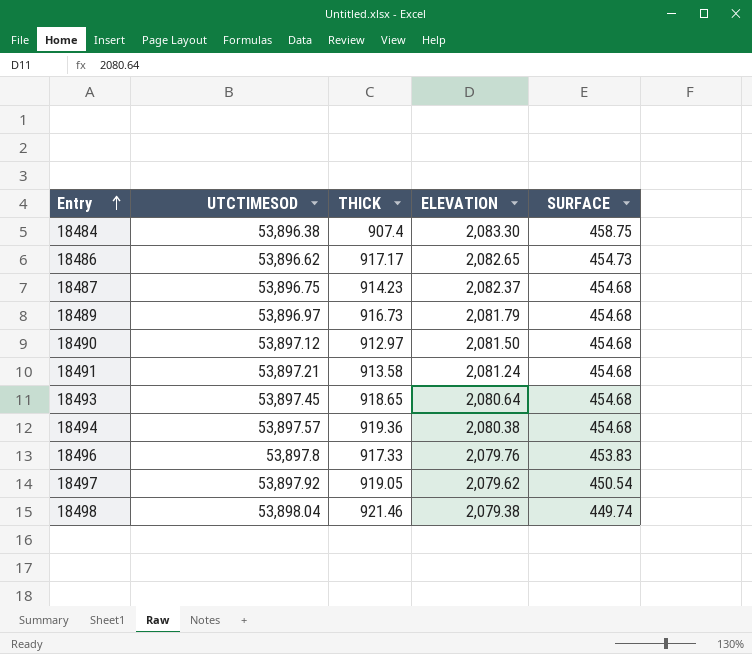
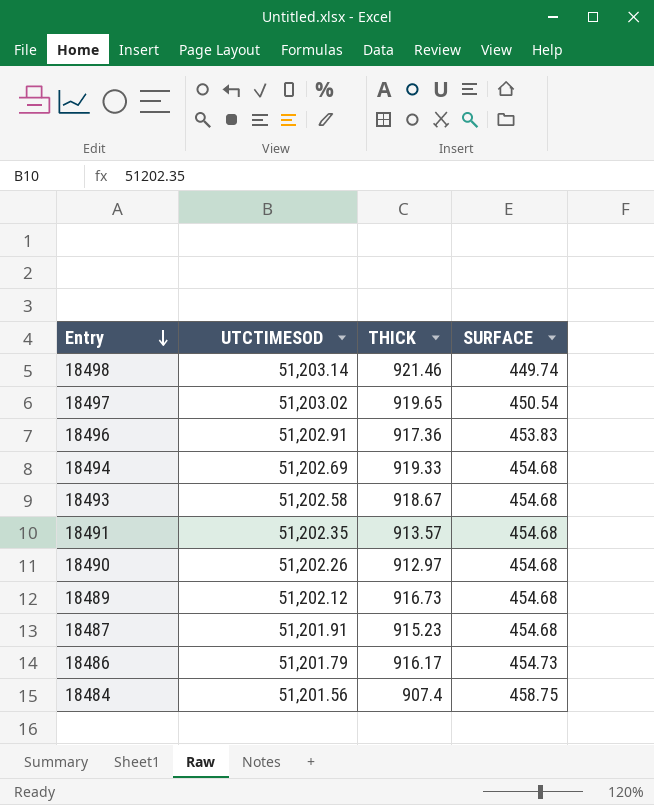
row order: Entry ascending -> Entry descending
column ELEVATION | position: 4 -> none
18498 | UTCTIMESOD: 53,898.04 -> 51,203.14
18497 | UTCTIMESOD: 53,897.92 -> 51,203.02
18497 | THICK: 919.05 -> 919.65
18496 | UTCTIMESOD: 53,897.8 -> 51,202.91
18496 | THICK: 917.33 -> 917.36
18494 | UTCTIMESOD: 53,897.57 -> 51,202.69
18494 | THICK: 919.36 -> 919.33
18493 | UTCTIMESOD: 53,897.45 -> 51,202.58
18493 | THICK: 918.65 -> 918.67
18491 | UTCTIMESOD: 53,897.21 -> 51,202.35
18491 | THICK: 913.58 -> 913.57
18490 | UTCTIMESOD: 53,897.12 -> 51,202.26
18489 | UTCTIMESOD: 53,896.97 -> 51,202.12
18487 | UTCTIMESOD: 53,896.75 -> 51,201.91
18487 | THICK: 914.23 -> 915.23
18486 | UTCTIMESOD: 53,896.62 -> 51,201.79
18486 | THICK: 917.17 -> 916.17
18484 | UTCTIMESOD: 53,896.38 -> 51,201.56

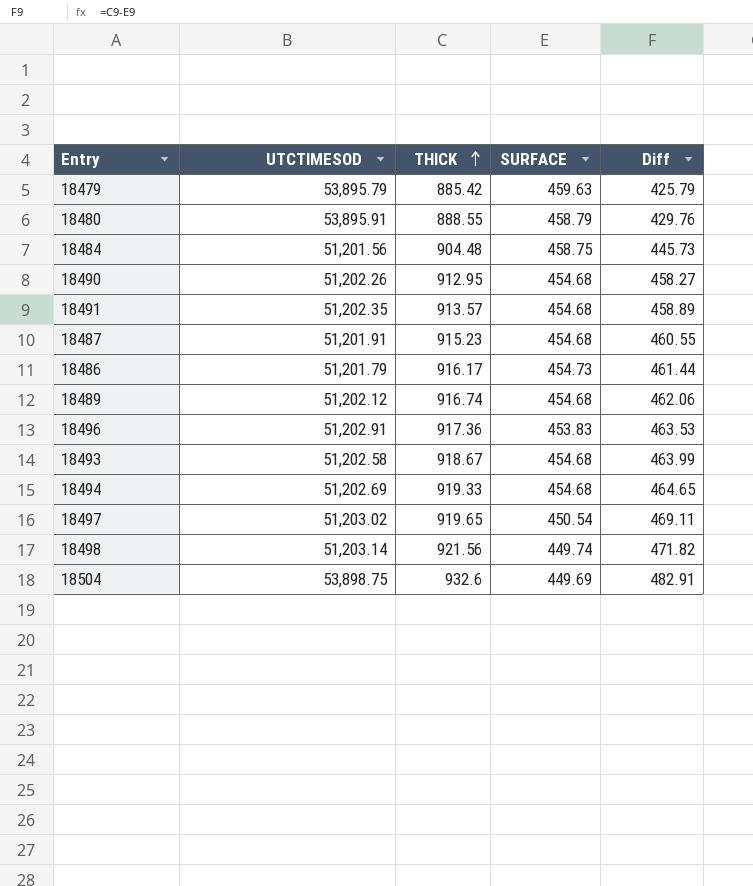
row order: Entry descending -> THICK ascending
column Diff | formula: none -> [THICK] - [SURFACE]
row 18479: none -> 53,895.79 | 885.42 | 459.63 | 425.79
row 18480: none -> 53,895.91 | 888.55 | 458.79 | 429.76
18484 | THICK: 907.4 -> 904.48
18490 | THICK: 912.97 -> 912.95
18489 | THICK: 916.73 -> 916.74
18498 | THICK: 921.46 -> 921.56
row 18504: none -> 53,898.75 | 932.6 | 449.69 | 482.91

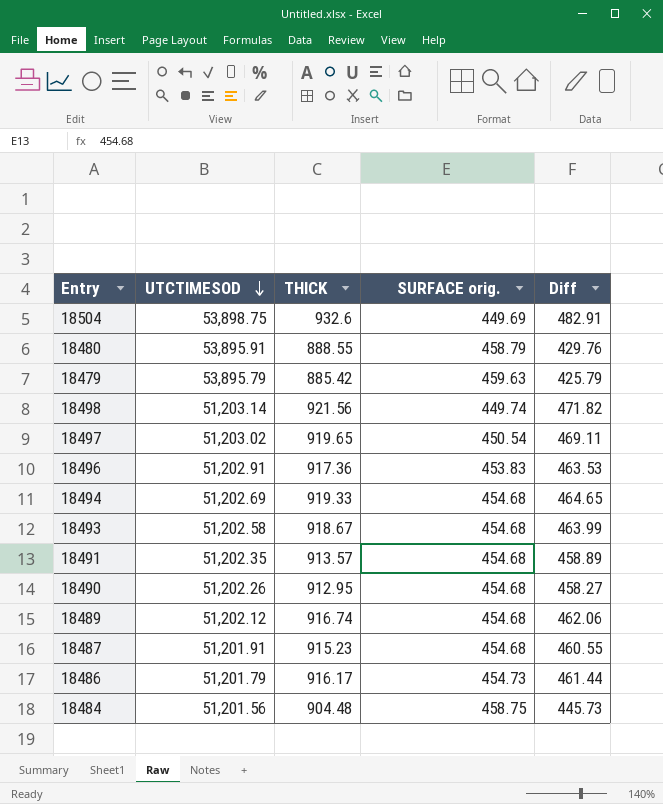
row order: THICK ascending -> UTCTIMESOD descending
column name: SURFACE -> SURFACE orig.

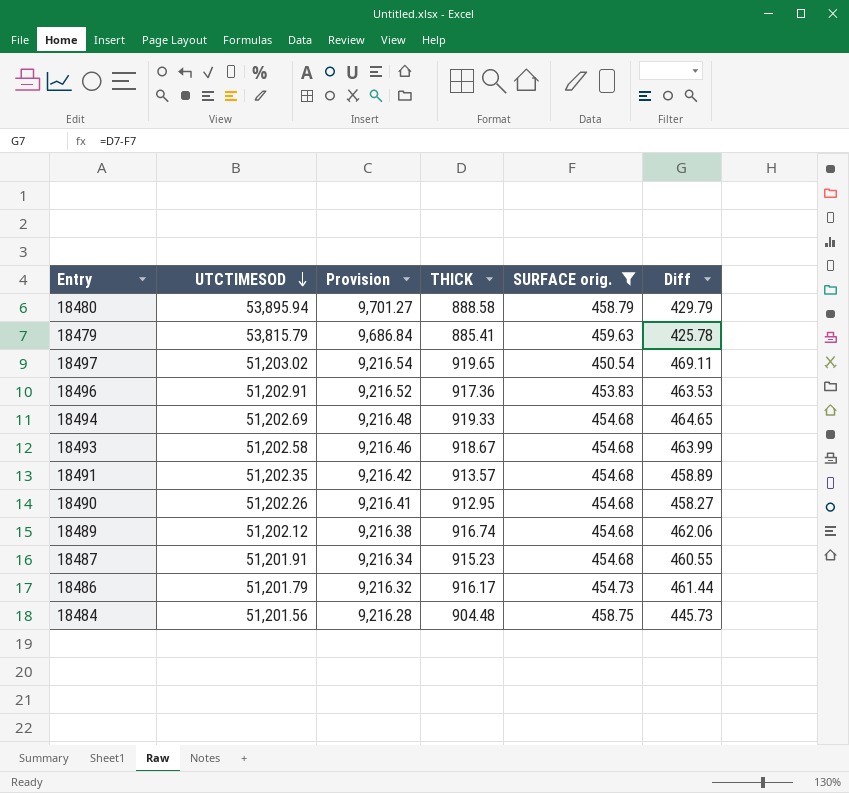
filter: none -> SURFACE orig. >= 450.54
column Provision | formula: none -> [UTCTIMESOD] * 0.18
18480 | UTCTIMESOD: 53,895.91 -> 53,895.94
18480 | THICK: 888.55 -> 888.58
18480 | Diff: 429.76 -> 429.79
18479 | UTCTIMESOD: 53,895.79 -> 53,815.79
18479 | THICK: 885.42 -> 885.41
18479 | Diff: 425.79 -> 425.78

